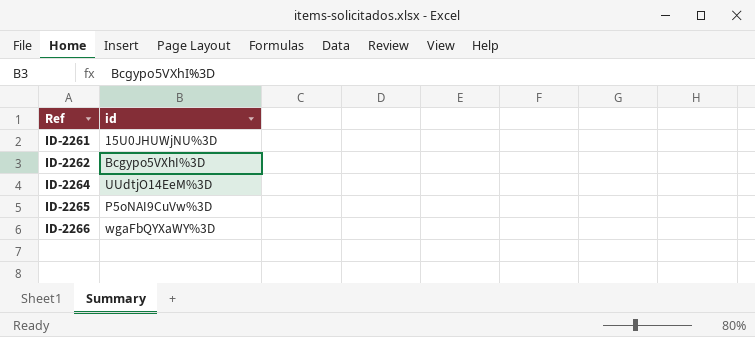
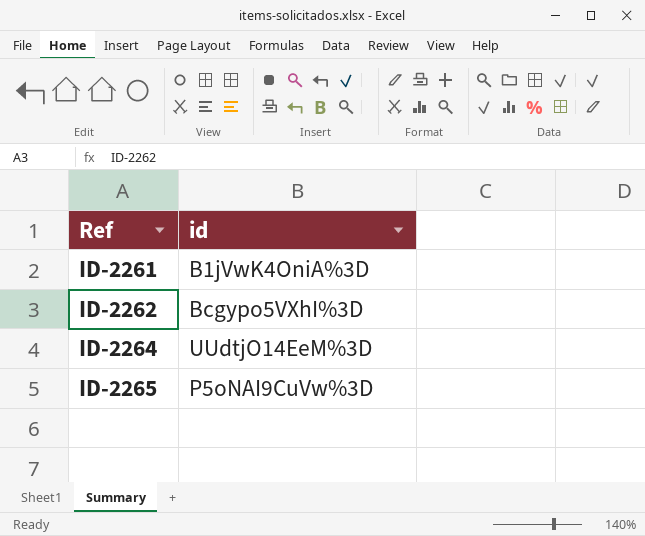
row ID-2266: wgaFbQYXaWY%3D -> none
ID-2261 | id: 15U0JHUWjNU%3D -> B1jVwK4OniA%3D

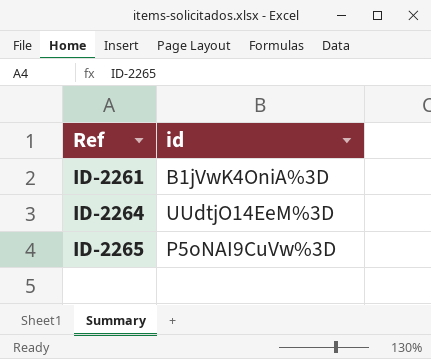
row ID-2262: Bcgypo5VXhI%3D -> none

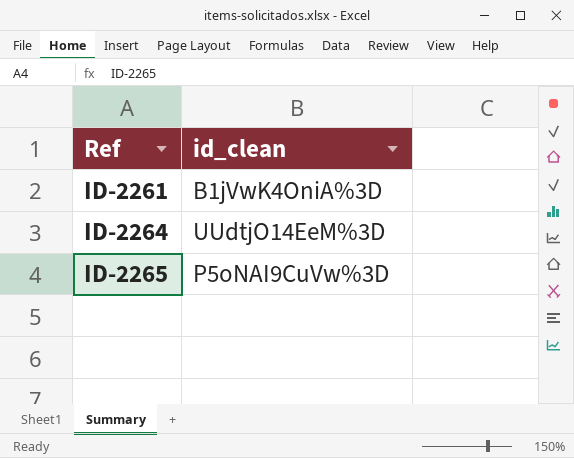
column name: id -> id_clean

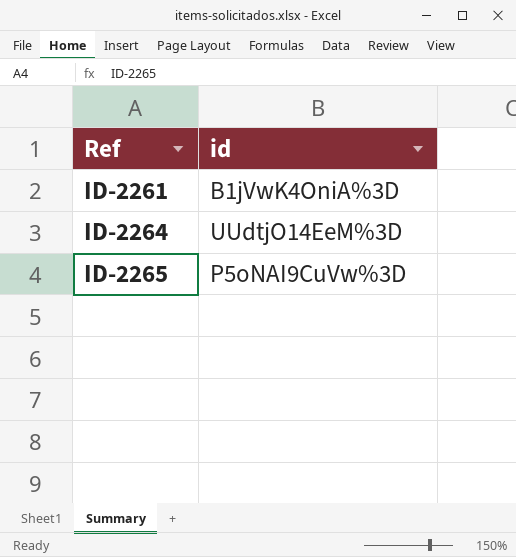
column name: id_clean -> id

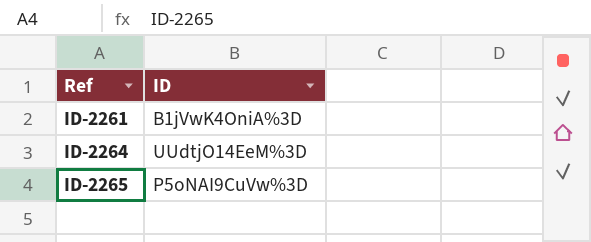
column name: id -> ID

